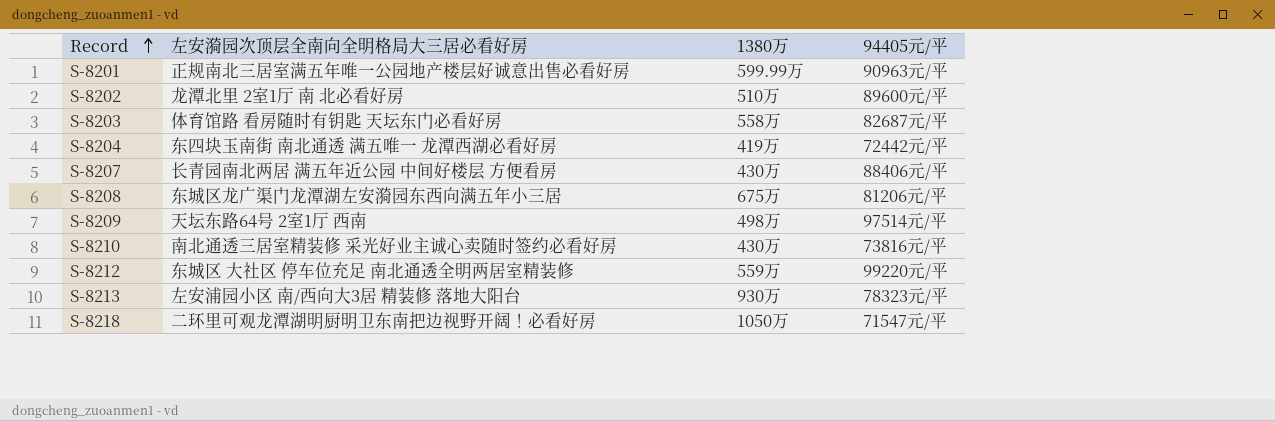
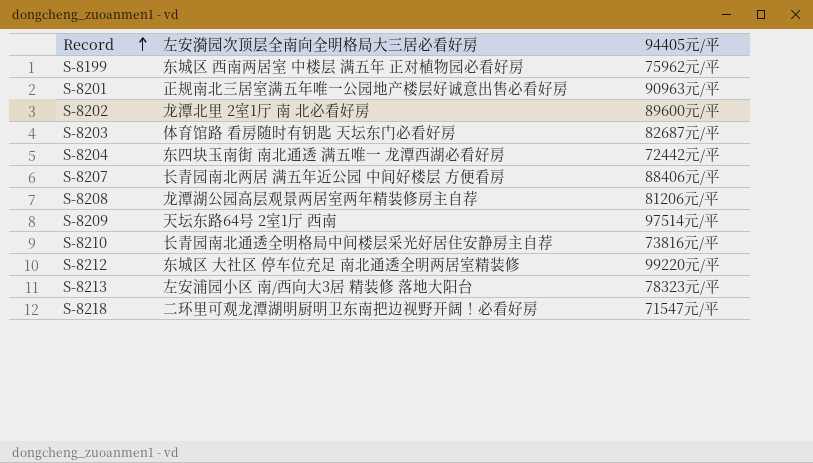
column 1380万 | position: 3 -> none
row S-8199: none -> 东城区 西南两居室 中楼层 满五年 正对植物园必看好房 | 75962元/平
S-8208 | 左安漪园次顶层全南向全明格局大三居必看好房: 东城区龙广渠门龙潭湖左安漪园东西向满五年小三居 -> 龙潭湖公园高层观景两居室两年精装修房主自荐
S-8210 | 左安漪园次顶层全南向全明格局大三居必看好房: 南北通透三居室精装修 采光好业主诚心卖随时签约必看好房 -> 长青园南北通透全明格局中间楼层采光好居住安静房主自荐

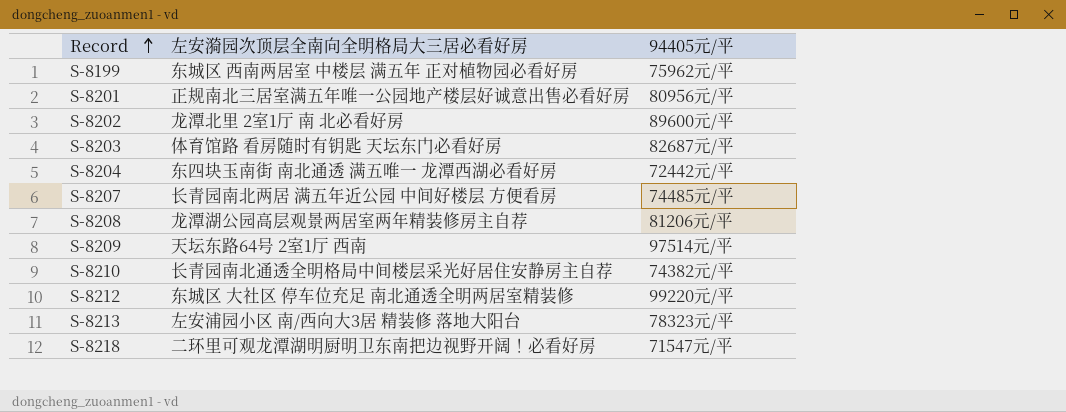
S-8201 | 94405元/平: 90963元/平 -> 80956元/平
S-8207 | 94405元/平: 88406元/平 -> 74485元/平
S-8210 | 94405元/平: 73816元/平 -> 74382元/平

